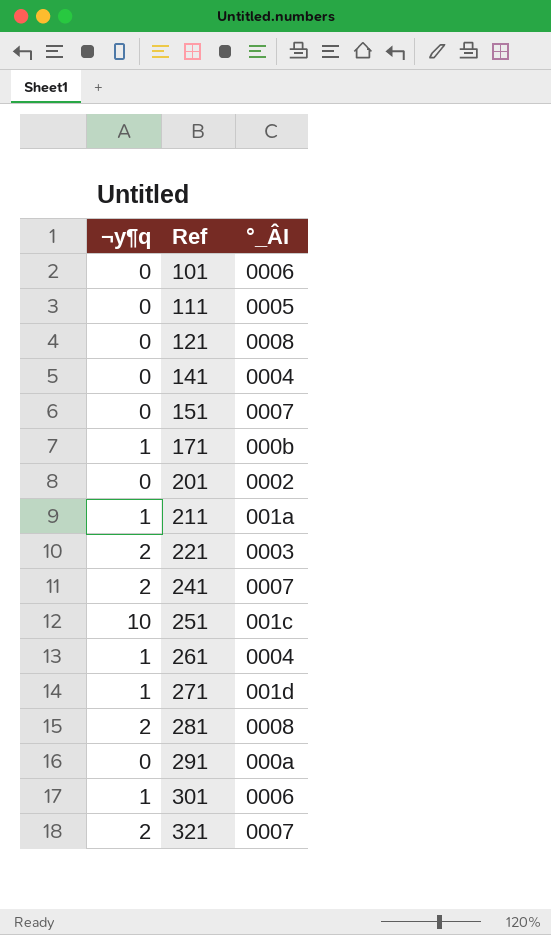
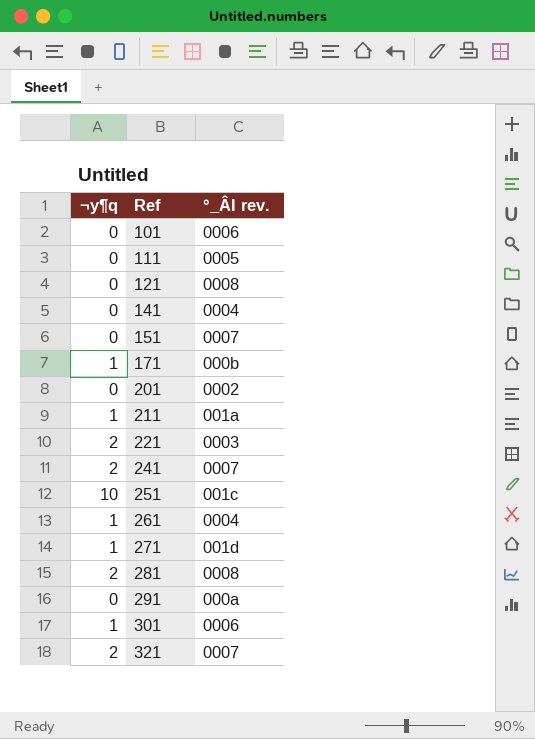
column name: °_ÂI -> °_ÂI rev.

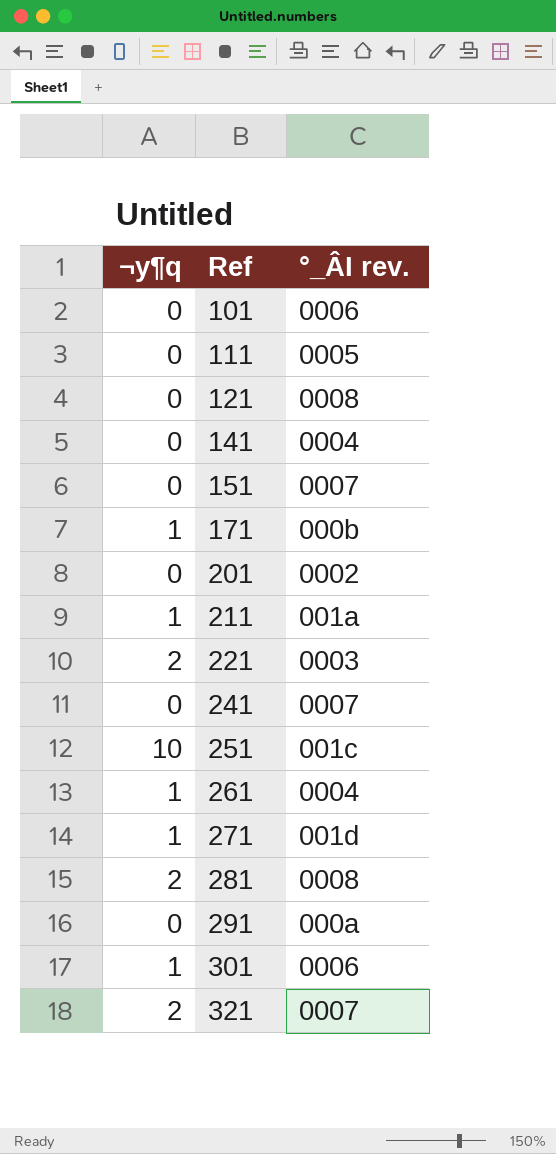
241 | ¬y¶q: 2 -> 0

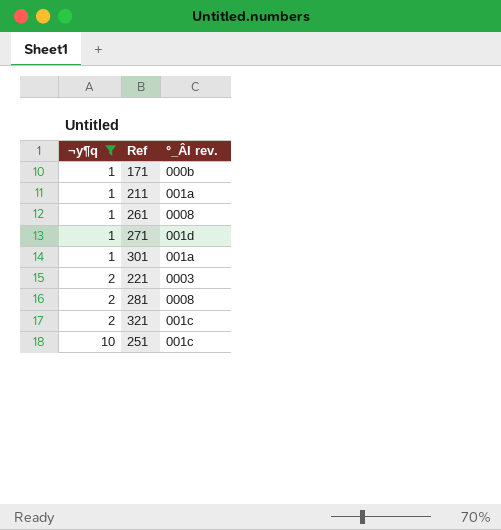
filter: none -> ¬y¶q != 0
row order: Ref ascending -> ¬y¶q ascending
261 | °_ÂI rev.: 0004 -> 0008
301 | °_ÂI rev.: 0006 -> 001a
321 | °_ÂI rev.: 0007 -> 001c

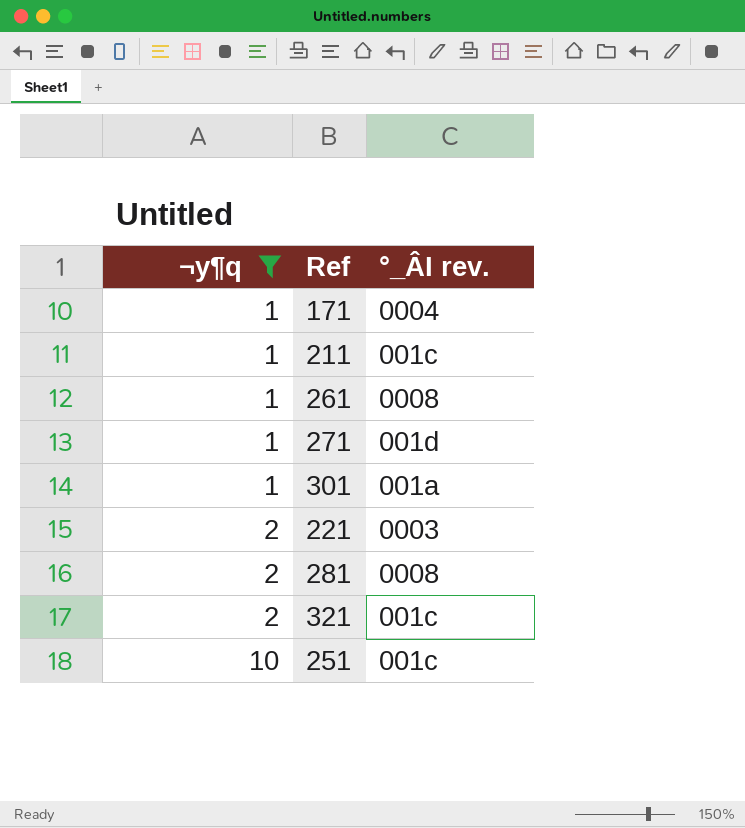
171 | °_ÂI rev.: 000b -> 0004
211 | °_ÂI rev.: 001a -> 001c

